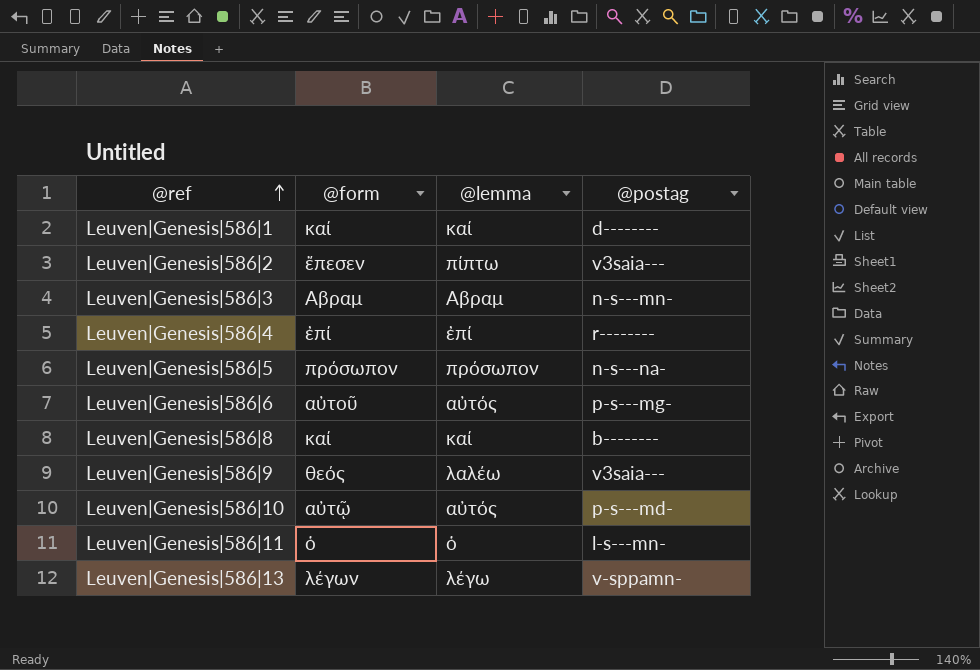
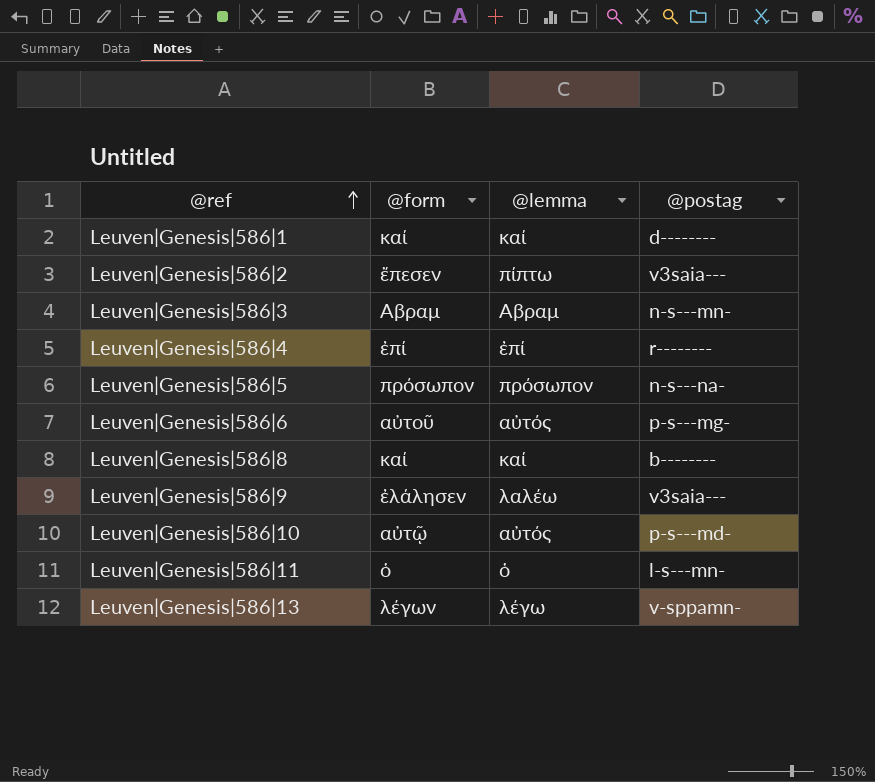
Leuven|Genesis|586|9 | @form: θεός -> ἐλάλησεν

